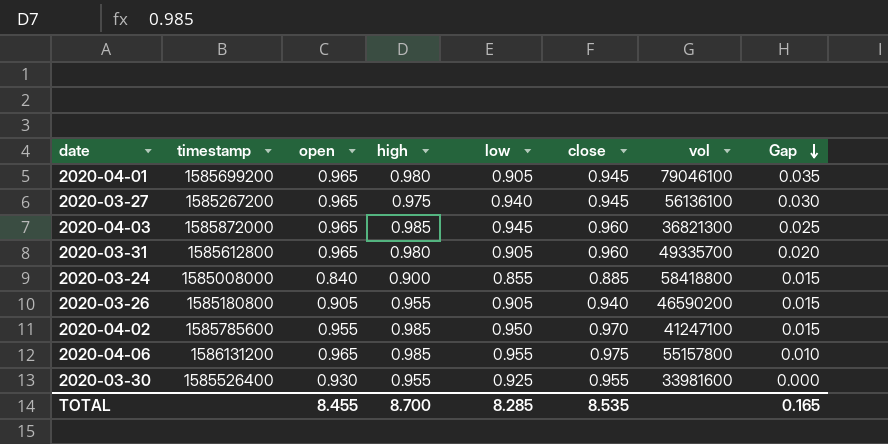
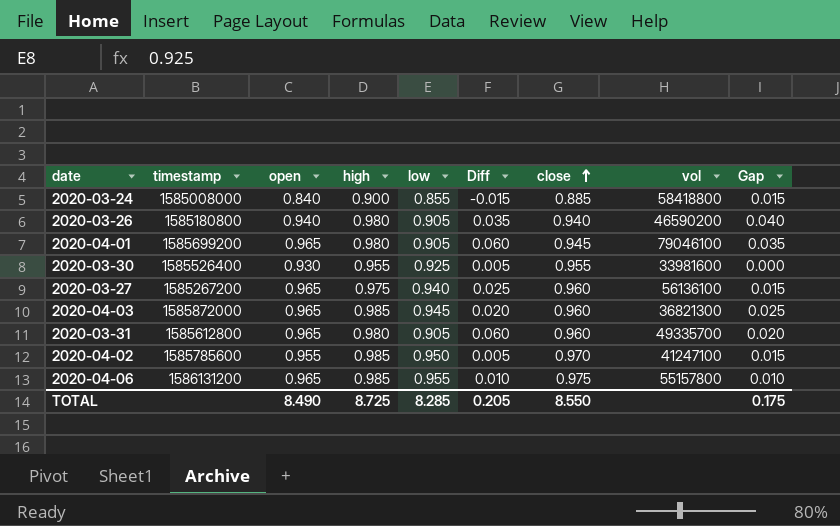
row order: Gap descending -> close ascending
column Diff | formula: none -> [open] - [low]
2020-03-26 | open: 0.905 -> 0.940
2020-03-26 | high: 0.955 -> 0.980
2020-03-26 | Gap: 0.015 -> 0.040
2020-03-27 | close: 0.945 -> 0.960
2020-03-27 | Gap: 0.030 -> 0.015
TOTAL | open: 8.455 -> 8.490
TOTAL | high: 8.700 -> 8.725
TOTAL | close: 8.535 -> 8.550
TOTAL | Gap: 0.165 -> 0.175

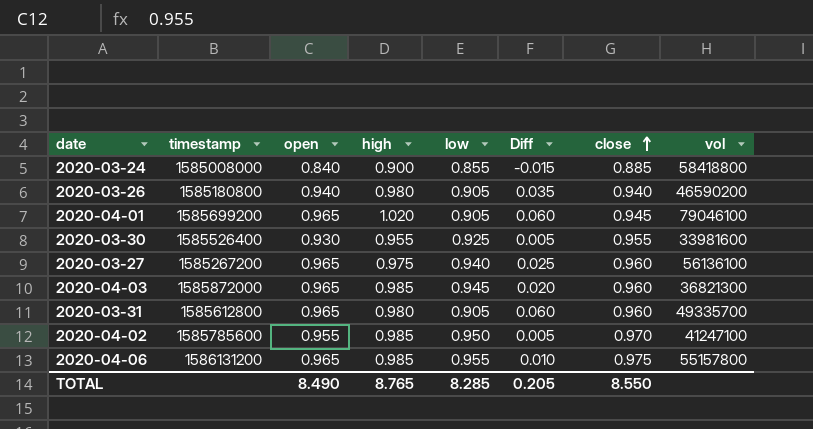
column Gap | formula: [high] - [close] -> none
2020-04-01 | high: 0.980 -> 1.020
TOTAL | high: 8.725 -> 8.765

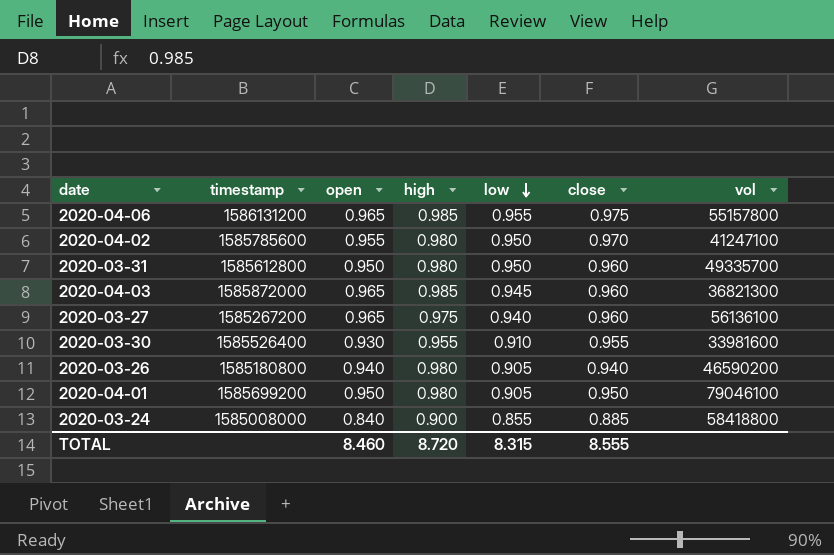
row order: close ascending -> low descending
column Diff | formula: [open] - [low] -> none
2020-04-02 | high: 0.985 -> 0.980
2020-03-31 | open: 0.965 -> 0.950
2020-03-31 | low: 0.905 -> 0.950
2020-03-30 | low: 0.925 -> 0.910
2020-04-01 | open: 0.965 -> 0.950
2020-04-01 | high: 1.020 -> 0.980
2020-04-01 | close: 0.945 -> 0.950
TOTAL | open: 8.490 -> 8.460
TOTAL | high: 8.765 -> 8.720
TOTAL | low: 8.285 -> 8.315
TOTAL | close: 8.550 -> 8.555

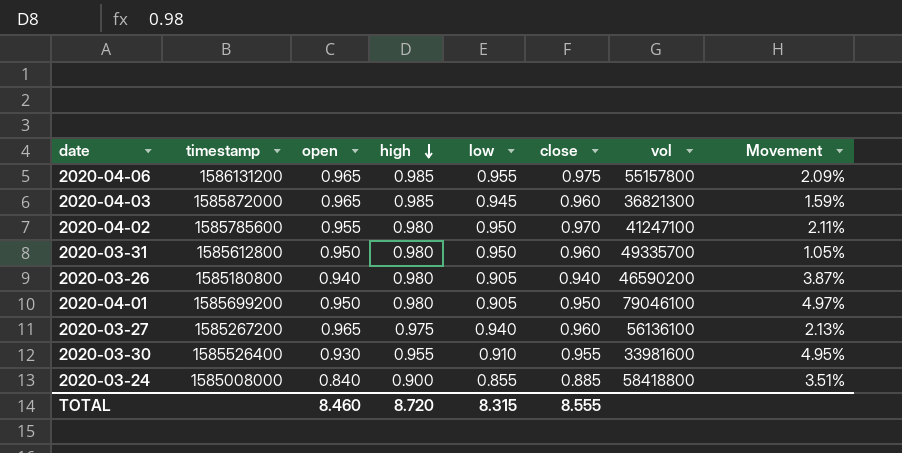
row order: low descending -> high descending
column Movement | formula: none -> ([close] - [low]) / [low]

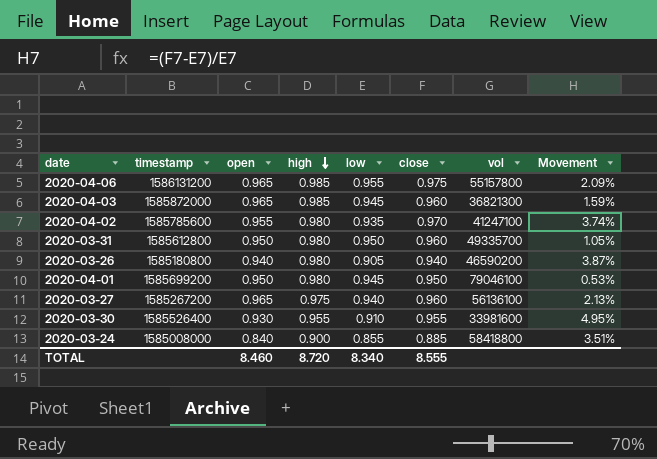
2020-04-02 | low: 0.950 -> 0.935
2020-04-02 | Movement: 2.11% -> 3.74%
2020-04-01 | low: 0.905 -> 0.945
2020-04-01 | Movement: 4.97% -> 0.53%
TOTAL | low: 8.315 -> 8.340

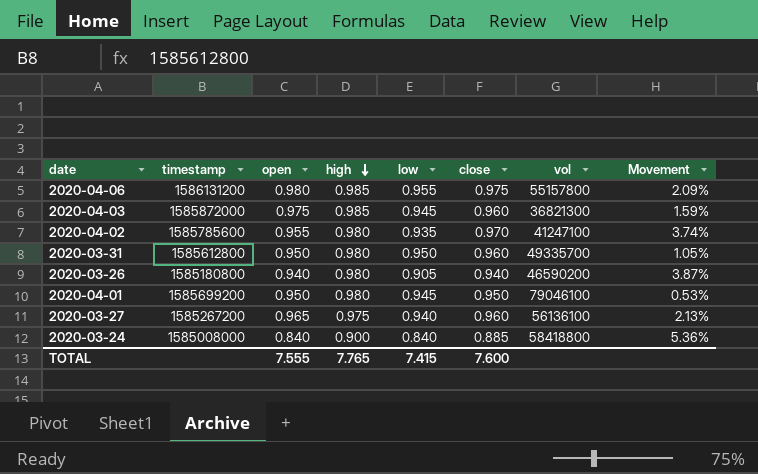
row 2020-03-30: 1585526400 | 0.930 | 0.955 | 0.910 | 0.955 | 33981600 | 4.95% -> none
2020-04-06 | open: 0.965 -> 0.980
2020-04-03 | open: 0.965 -> 0.975
2020-03-24 | low: 0.855 -> 0.840
2020-03-24 | Movement: 3.51% -> 5.36%
TOTAL | open: 8.460 -> 7.555
TOTAL | high: 8.720 -> 7.765
TOTAL | low: 8.340 -> 7.415
TOTAL | close: 8.555 -> 7.600

